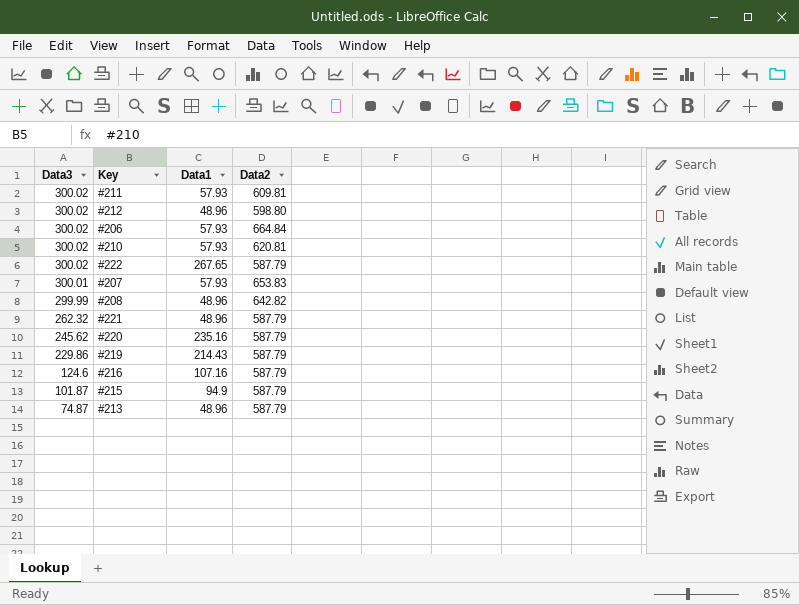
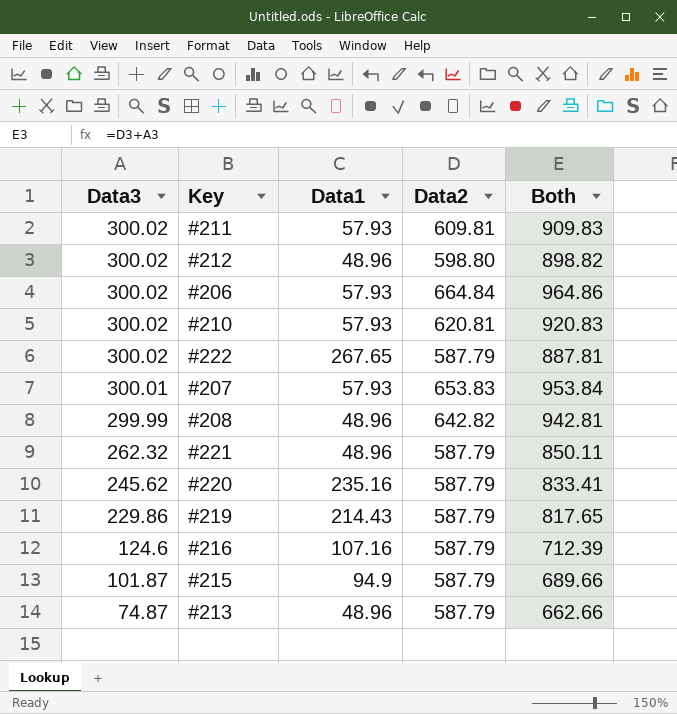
column Both | formula: none -> [Data3] + [Data2]

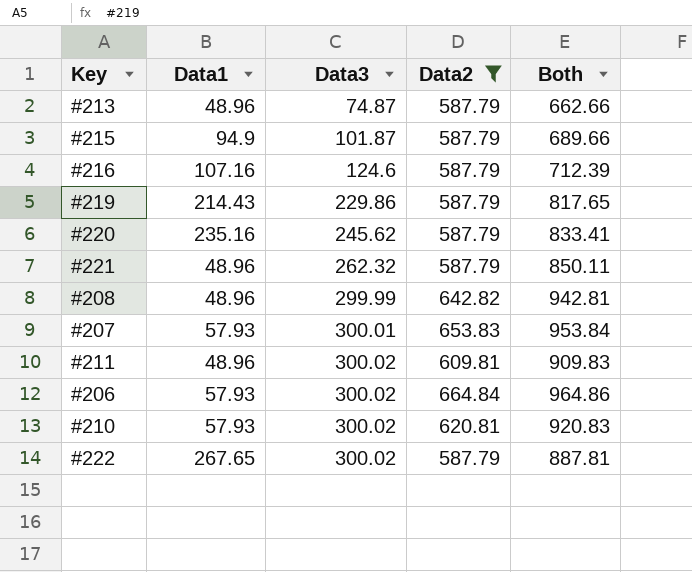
filter: none -> Data2 != 598.80
row order: Data3 descending -> Data3 ascending
column Data3 | position: 1 -> 3
#211 | Data1: 57.93 -> 48.96

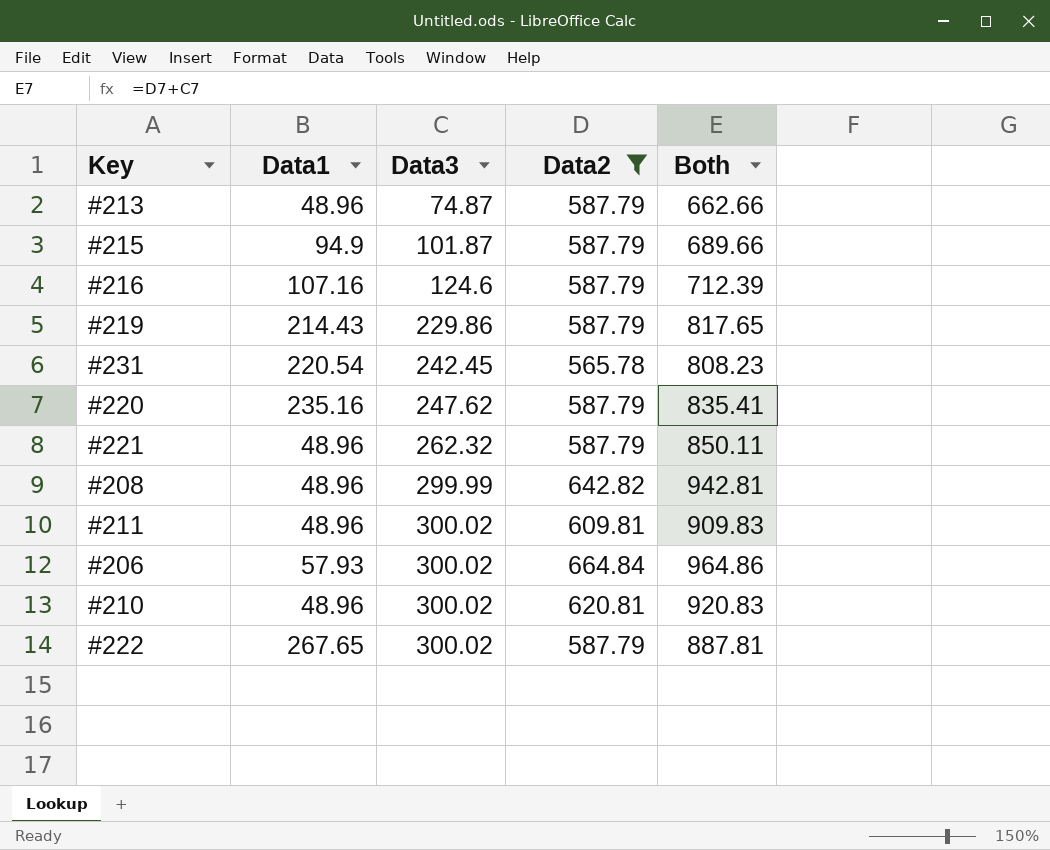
row #207: 57.93 | 300.01 | 653.83 | 953.84 -> none
row #231: none -> 220.54 | 242.45 | 565.78 | 808.23
#220 | Data3: 245.62 -> 247.62
#220 | Both: 833.41 -> 835.41
#210 | Data1: 57.93 -> 48.96

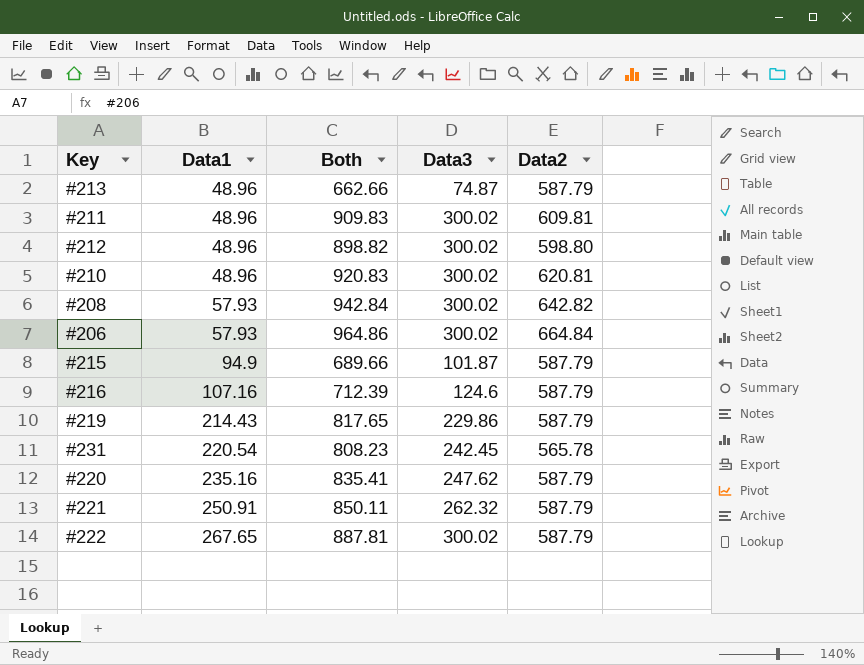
filter: Data2 != 598.80 -> none
row order: Data3 ascending -> Data1 ascending
column Both | position: 5 -> 3
#208 | Data1: 48.96 -> 57.93
#208 | Both: 942.81 -> 942.84
#208 | Data3: 299.99 -> 300.02
#221 | Data1: 48.96 -> 250.91

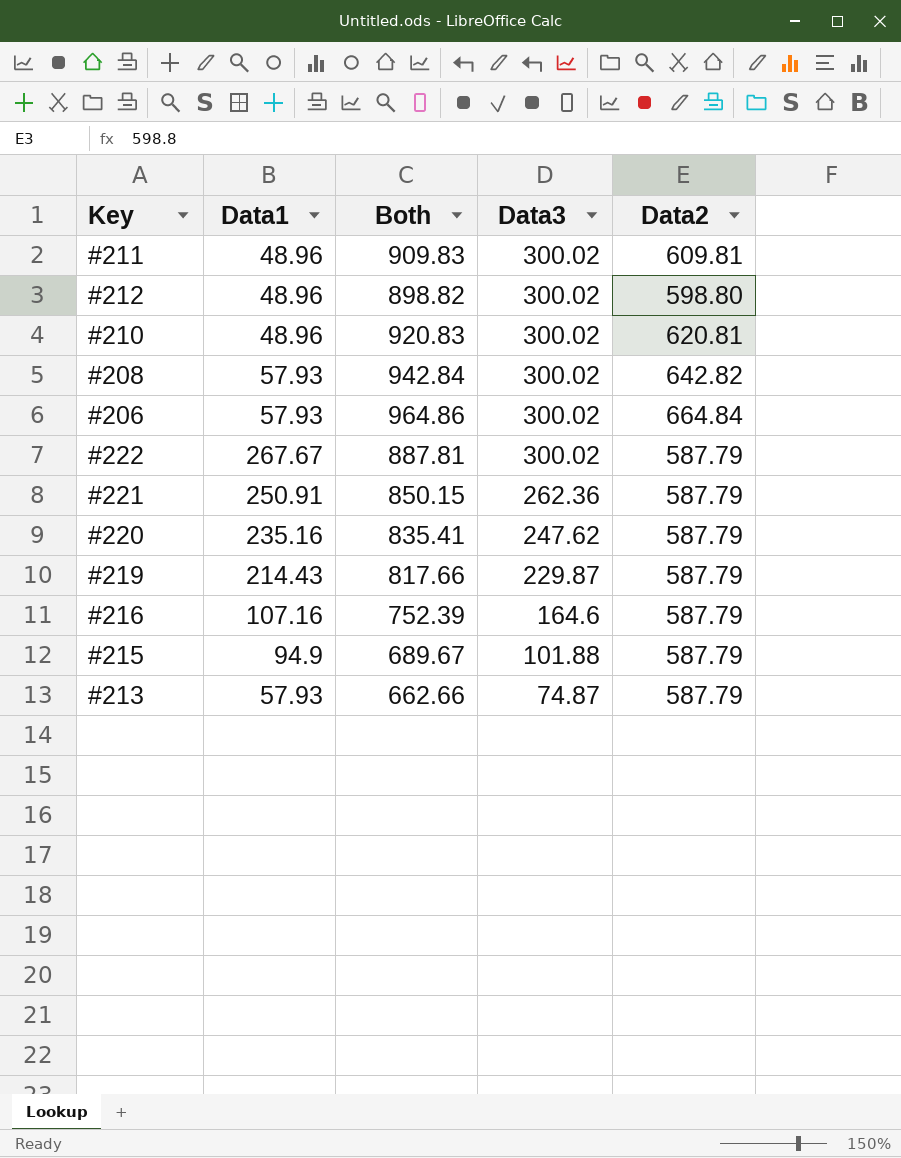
row order: Data1 ascending -> Data3 descending
row #231: 220.54 | 808.23 | 242.45 | 565.78 -> none
#222 | Data1: 267.65 -> 267.67
#221 | Both: 850.11 -> 850.15
#221 | Data3: 262.32 -> 262.36
#219 | Both: 817.65 -> 817.66
#219 | Data3: 229.86 -> 229.87
#216 | Both: 712.39 -> 752.39
#216 | Data3: 124.6 -> 164.6
#215 | Both: 689.66 -> 689.67
#215 | Data3: 101.87 -> 101.88
#213 | Data1: 48.96 -> 57.93

